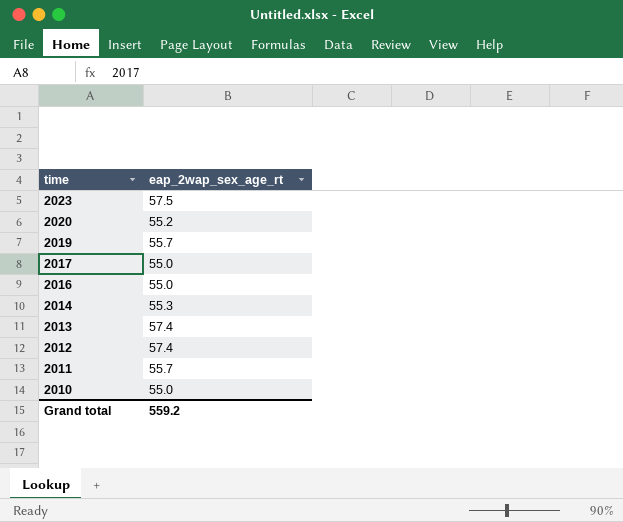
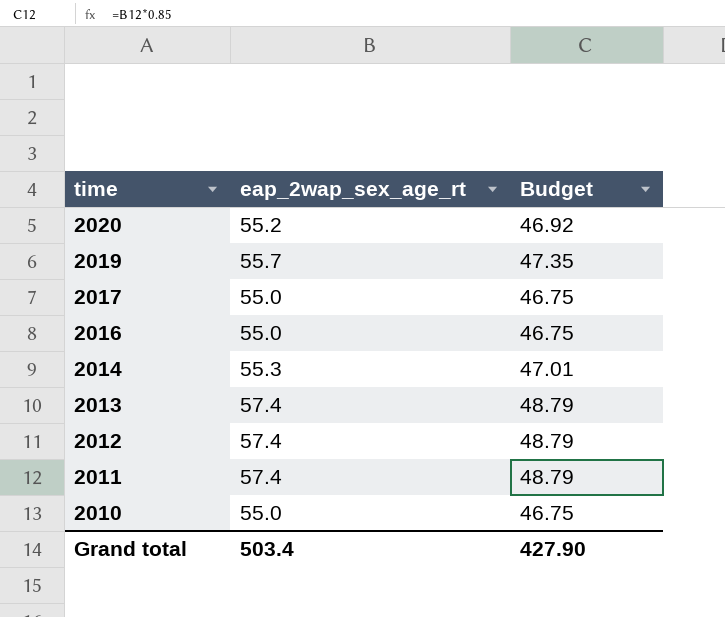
column Budget | formula: none -> [eap_2wap_sex_age_rt] * 0.85
row 2023: 57.5 -> none
2011 | eap_2wap_sex_age_rt: 55.7 -> 57.4
Grand total | eap_2wap_sex_age_rt: 559.2 -> 503.4

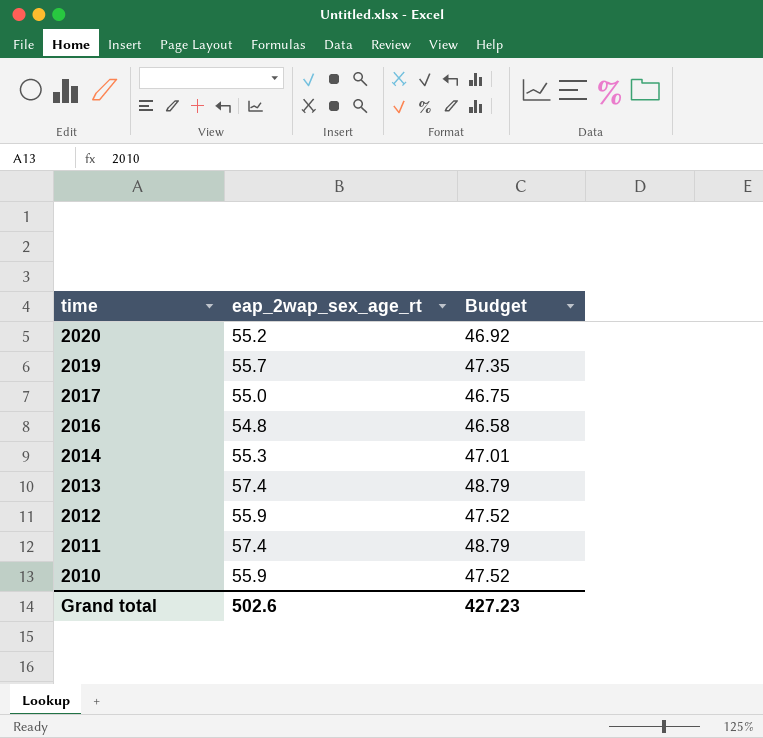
2016 | eap_2wap_sex_age_rt: 55.0 -> 54.8
2016 | Budget: 46.75 -> 46.58
2012 | eap_2wap_sex_age_rt: 57.4 -> 55.9
2012 | Budget: 48.79 -> 47.52
2010 | eap_2wap_sex_age_rt: 55.0 -> 55.9
2010 | Budget: 46.75 -> 47.52
Grand total | eap_2wap_sex_age_rt: 503.4 -> 502.6
Grand total | Budget: 427.90 -> 427.23

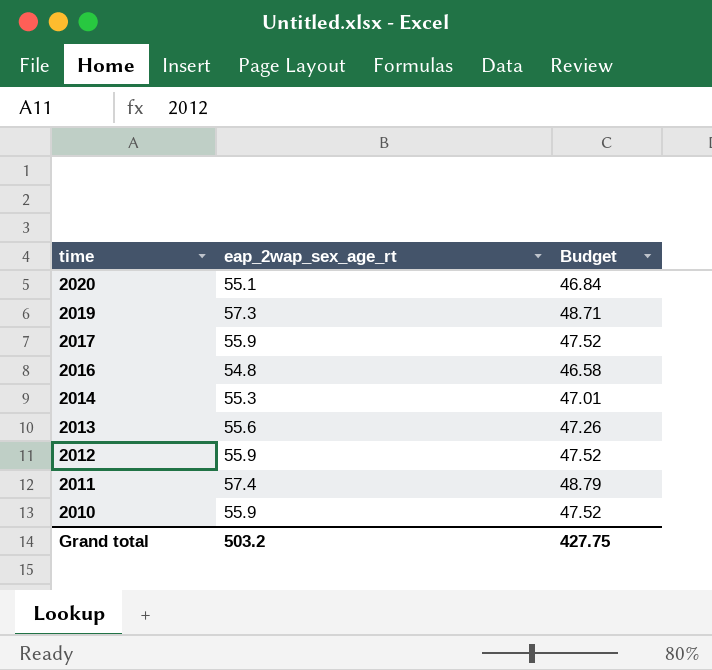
2020 | eap_2wap_sex_age_rt: 55.2 -> 55.1
2020 | Budget: 46.92 -> 46.84
2019 | eap_2wap_sex_age_rt: 55.7 -> 57.3
2019 | Budget: 47.35 -> 48.71
2017 | eap_2wap_sex_age_rt: 55.0 -> 55.9
2017 | Budget: 46.75 -> 47.52
2013 | eap_2wap_sex_age_rt: 57.4 -> 55.6
2013 | Budget: 48.79 -> 47.26
Grand total | eap_2wap_sex_age_rt: 502.6 -> 503.2
Grand total | Budget: 427.23 -> 427.75

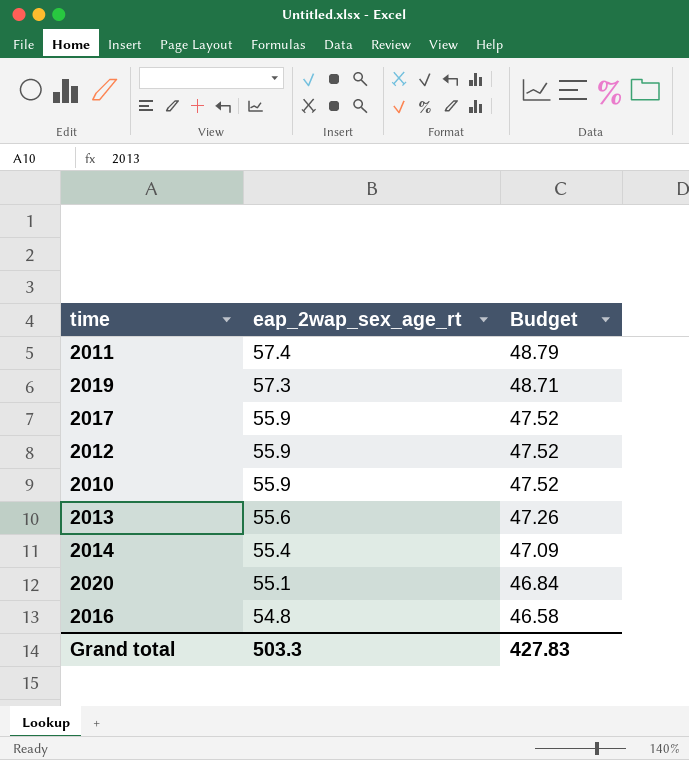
row order: time descending -> eap_2wap_sex_age_rt descending
2014 | eap_2wap_sex_age_rt: 55.3 -> 55.4
2014 | Budget: 47.01 -> 47.09
Grand total | eap_2wap_sex_age_rt: 503.2 -> 503.3
Grand total | Budget: 427.75 -> 427.83

